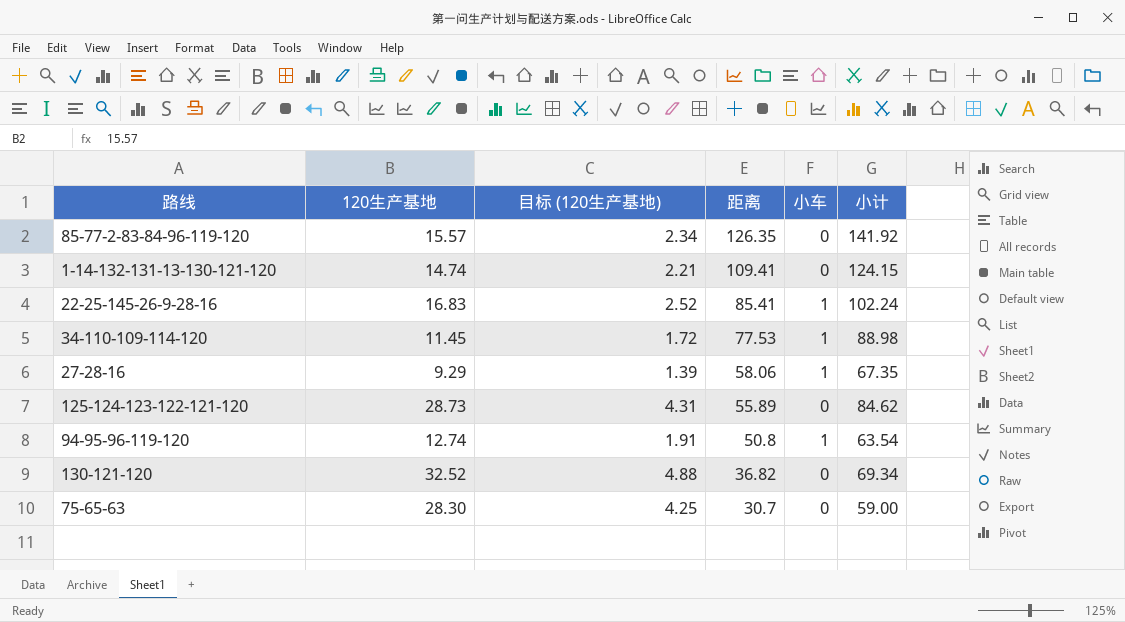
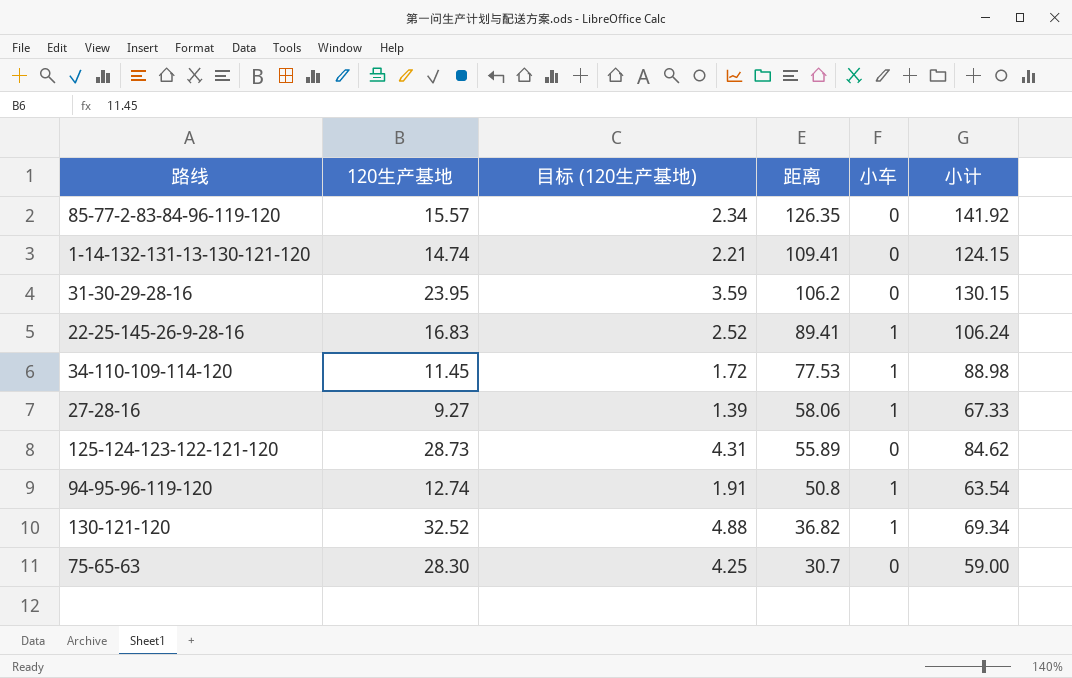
row 31-30-29-28-16: none -> 23.95 | 3.59 | 106.2 | 0 | 130.15
22-25-145-26-9-28-16 | 距离: 85.41 -> 89.41
22-25-145-26-9-28-16 | 小计: 102.24 -> 106.24
27-28-16 | 120生产基地: 9.29 -> 9.27
27-28-16 | 小计: 67.35 -> 67.33
130-121-120 | 小车: 0 -> 1

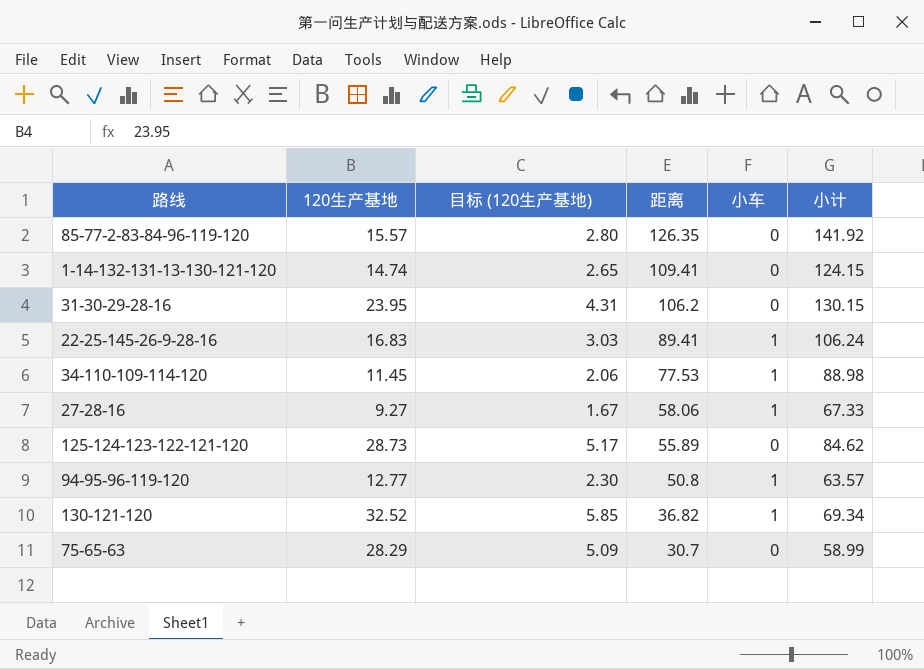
column 目标 (120生产基地) | formula: [120生产基地] * 0.15 -> [120生产基地] * 0.18
94-95-96-119-120 | 120生产基地: 12.74 -> 12.77
94-95-96-119-120 | 小计: 63.54 -> 63.57
75-65-63 | 120生产基地: 28.30 -> 28.29
75-65-63 | 小计: 59.00 -> 58.99

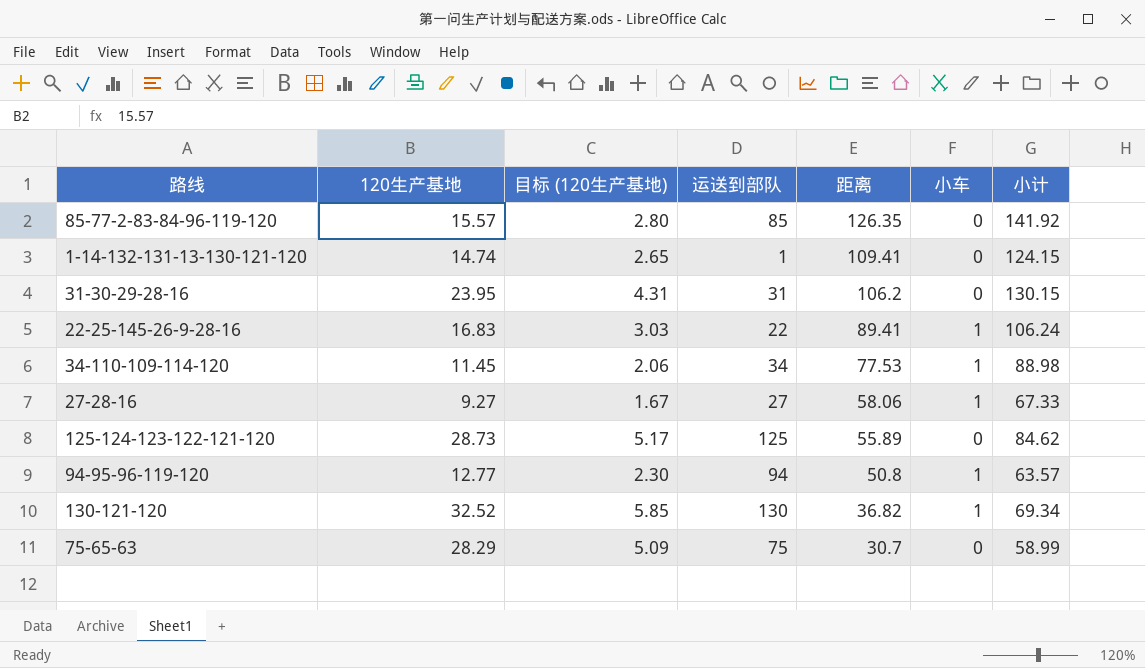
column 运送到部队 | position: none -> 4

